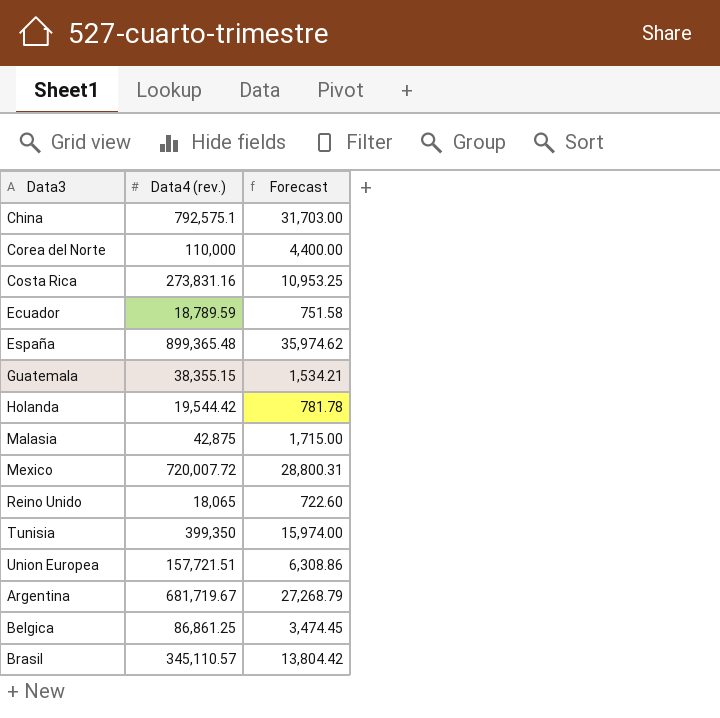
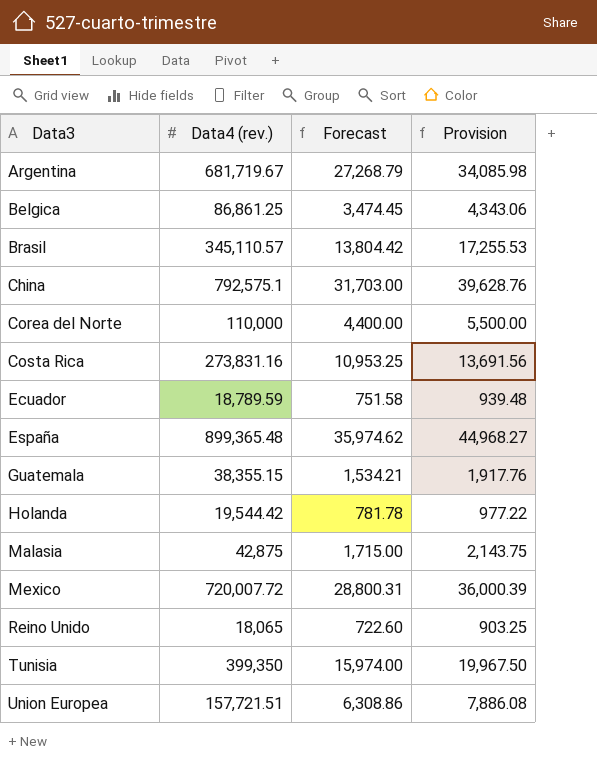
row order: none -> Data3 ascending
column Provision | formula: none -> [Data4 (rev.)] * 0.05

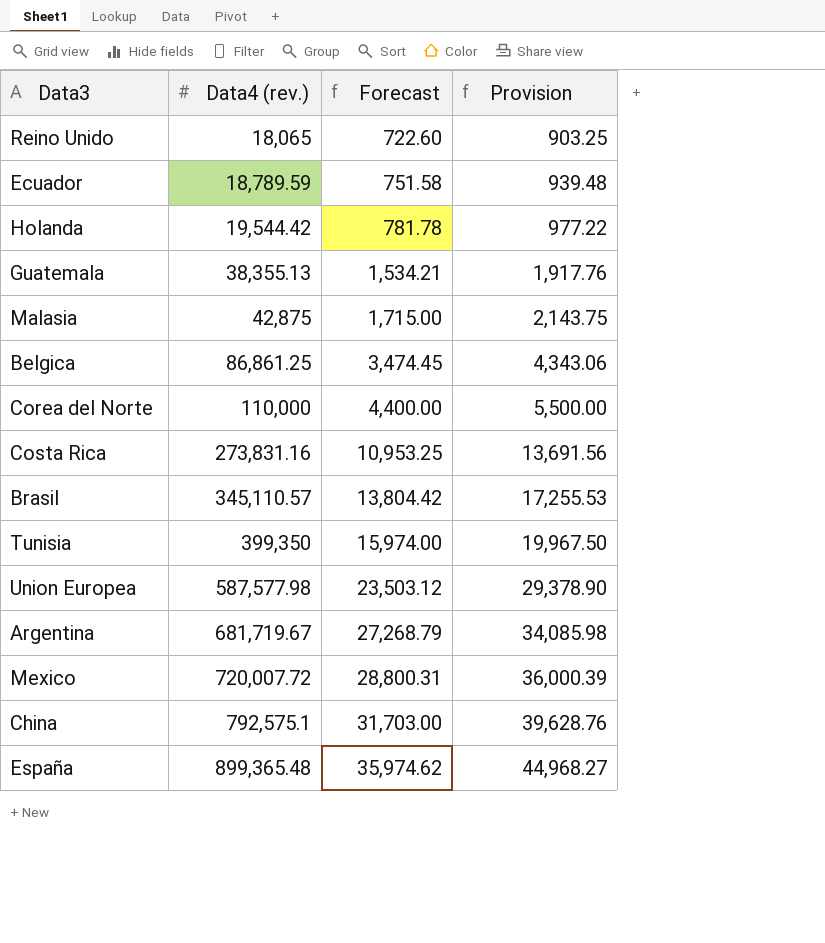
row order: Data3 ascending -> Data4 (rev.) ascending
Guatemala | Data4 (rev.): 38,355.15 -> 38,355.13
Union Europea | Data4 (rev.): 157,721.51 -> 587,577.98
Union Europea | Forecast: 6,308.86 -> 23,503.12
Union Europea | Provision: 7,886.08 -> 29,378.90

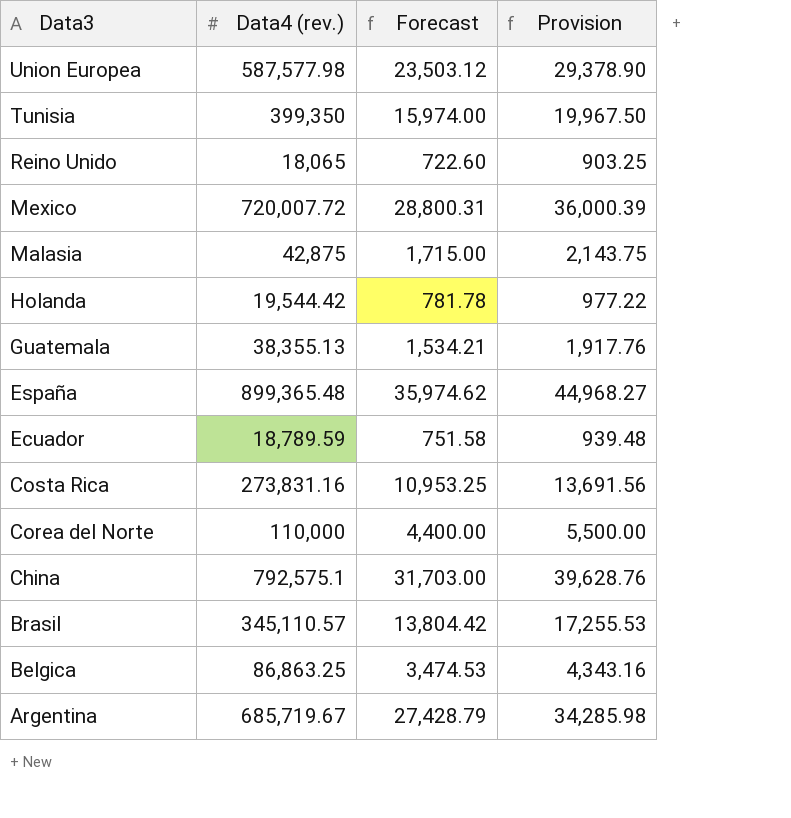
row order: Data4 (rev.) ascending -> Data3 descending
Belgica | Data4 (rev.): 86,861.25 -> 86,863.25
Belgica | Forecast: 3,474.45 -> 3,474.53
Belgica | Provision: 4,343.06 -> 4,343.16
Argentina | Data4 (rev.): 681,719.67 -> 685,719.67
Argentina | Forecast: 27,268.79 -> 27,428.79
Argentina | Provision: 34,085.98 -> 34,285.98

